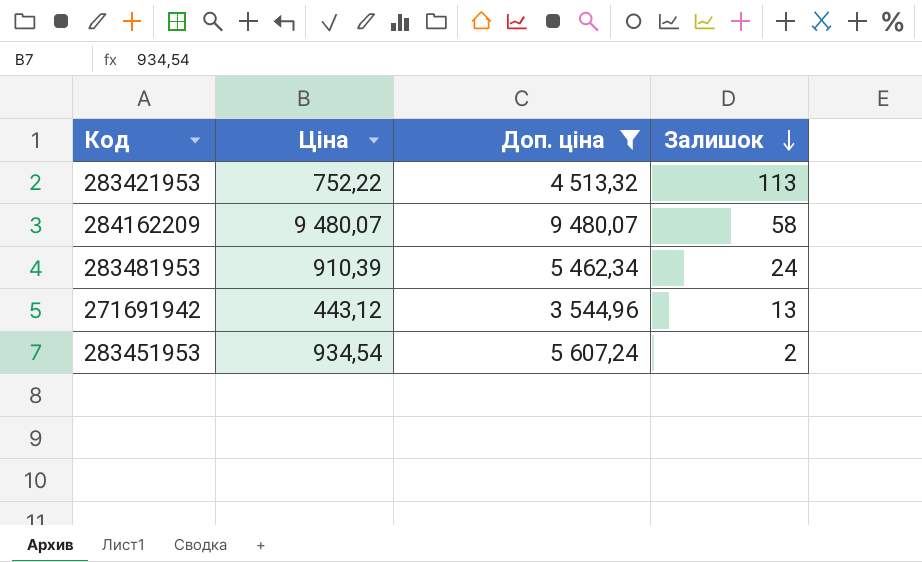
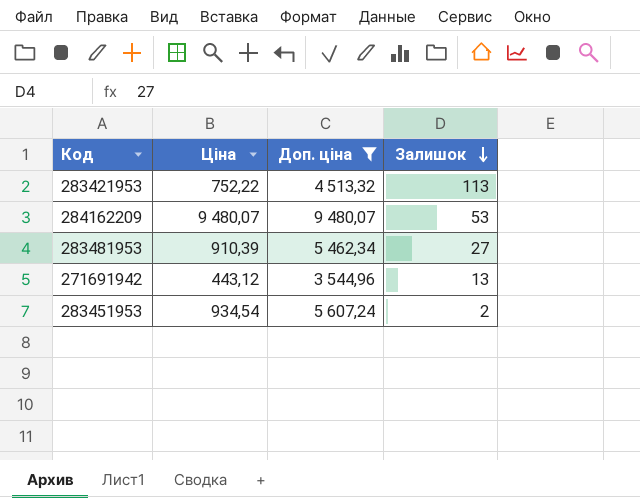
284162209 | Залишок: 58 -> 53
283481953 | Залишок: 24 -> 27

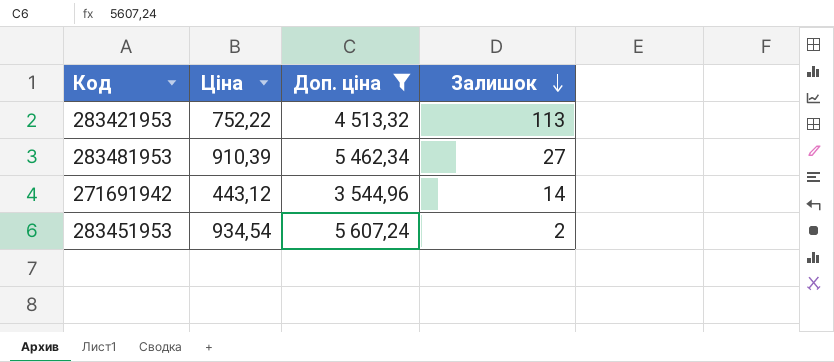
row 284162209: 9 480,07 | 9 480,07 | 53 -> none
271691942 | Залишок: 13 -> 14

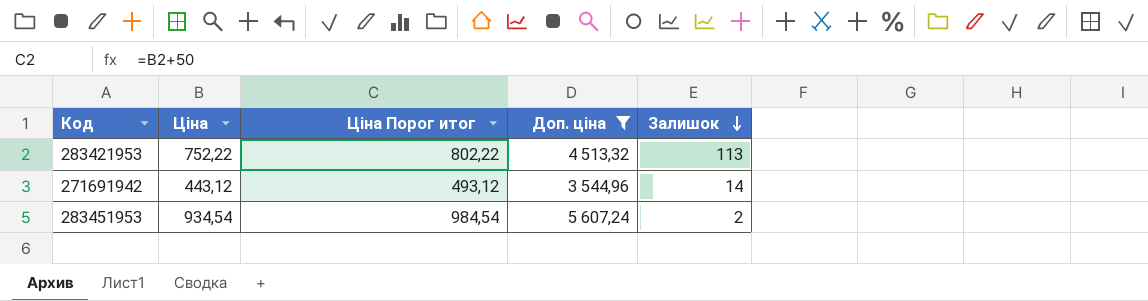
column Ціна Порог итог | formula: none -> [Ціна] + 50
row 283481953: 910,39 | 5 462,34 | 27 -> none

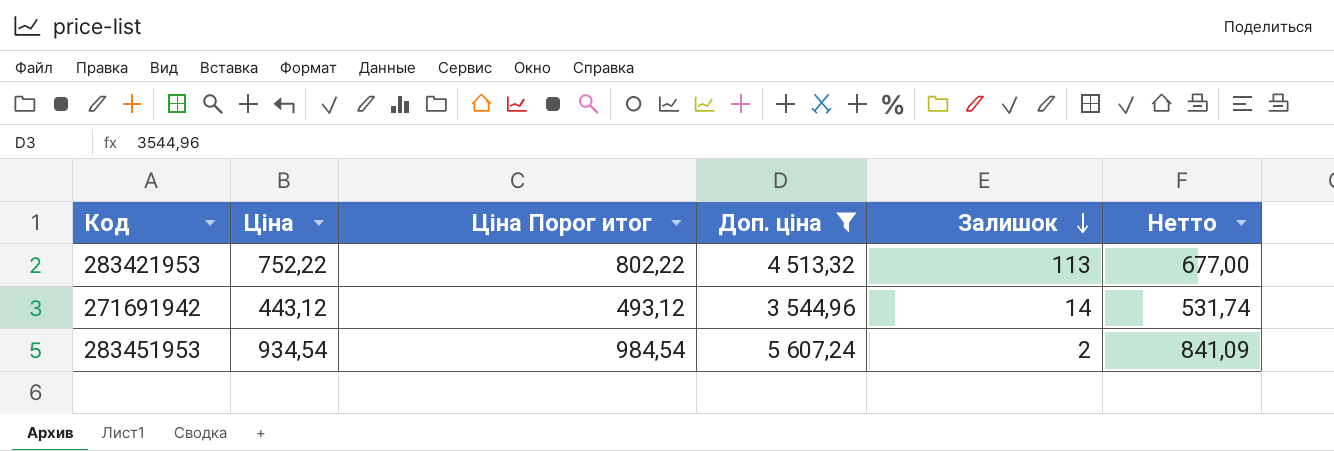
column Нетто | formula: none -> [Доп. ціна] * 0,15

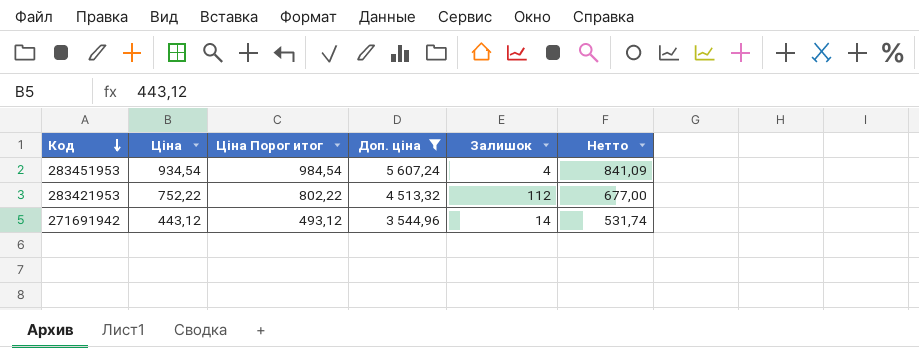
row order: Залишок descending -> Код descending
283451953 | Залишок: 2 -> 4
283421953 | Залишок: 113 -> 112

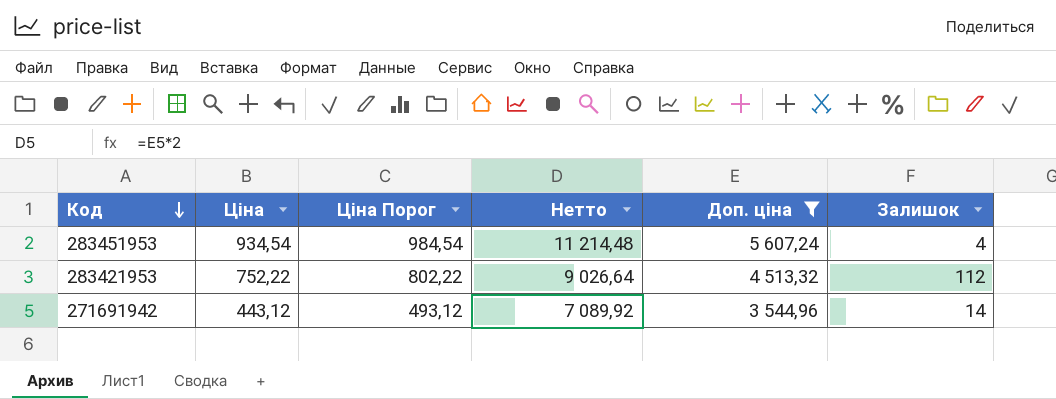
column name: Ціна Порог итог -> Ціна Порог
column Нетто | formula: [Доп. ціна] * 0,15 -> [Доп. ціна] * 2
column Нетто | position: 6 -> 4

